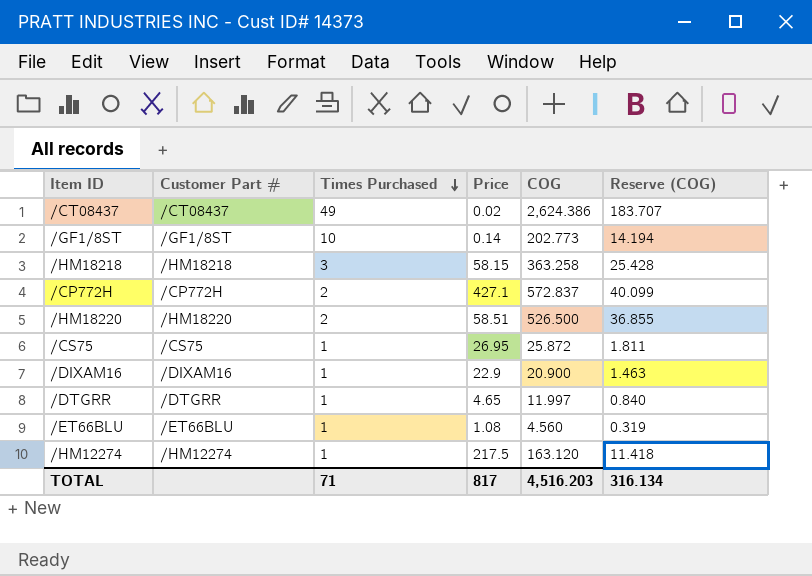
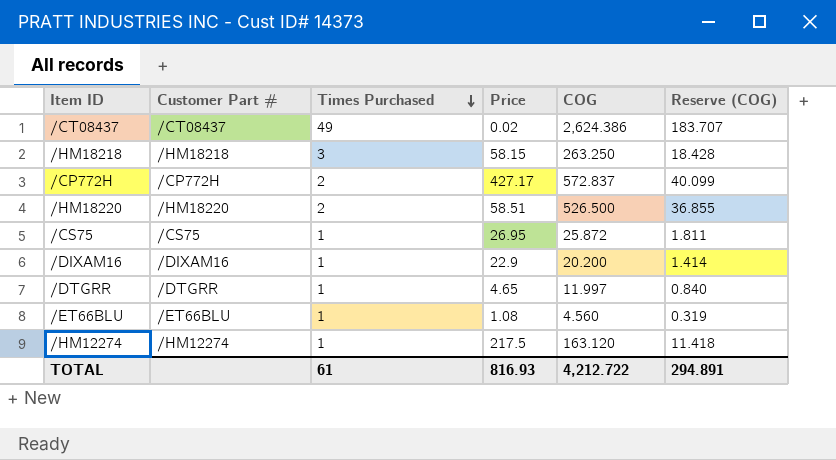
row /GF1/8ST: /GF1/8ST | 10 | 0.14 | 202.773 | 14.194 -> none
/HM18218 | COG: 363.258 -> 263.250
/HM18218 | Reserve (COG): 25.428 -> 18.428
/CP772H | Price: 427.1 -> 427.17
/DIXAM16 | COG: 20.900 -> 20.200
/DIXAM16 | Reserve (COG): 1.463 -> 1.414
TOTAL | Times Purchased: 71 -> 61
TOTAL | Price: 817 -> 816.93
TOTAL | COG: 4,516.203 -> 4,212.722
TOTAL | Reserve (COG): 316.134 -> 294.891

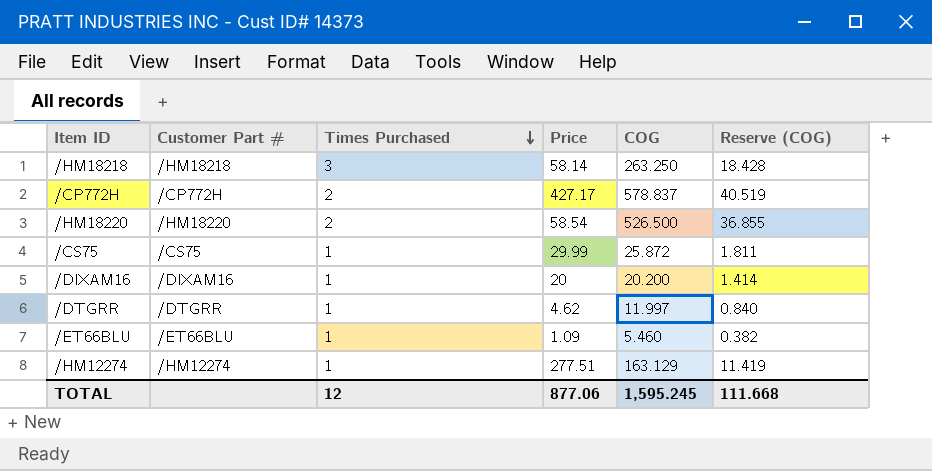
row /CT08437: /CT08437 | 49 | 0.02 | 2,624.386 | 183.707 -> none
/HM18218 | Price: 58.15 -> 58.14
/CP772H | COG: 572.837 -> 578.837
/CP772H | Reserve (COG): 40.099 -> 40.519
/HM18220 | Price: 58.51 -> 58.54
/CS75 | Price: 26.95 -> 29.99
/DIXAM16 | Price: 22.9 -> 20
/DTGRR | Price: 4.65 -> 4.62
/ET66BLU | Price: 1.08 -> 1.09
/ET66BLU | COG: 4.560 -> 5.460
/ET66BLU | Reserve (COG): 0.319 -> 0.382
/HM12274 | Price: 217.5 -> 277.51
/HM12274 | COG: 163.120 -> 163.129
/HM12274 | Reserve (COG): 11.418 -> 11.419
TOTAL | Times Purchased: 61 -> 12
TOTAL | Price: 816.93 -> 877.06
TOTAL | COG: 4,212.722 -> 1,595.245
TOTAL | Reserve (COG): 294.891 -> 111.668

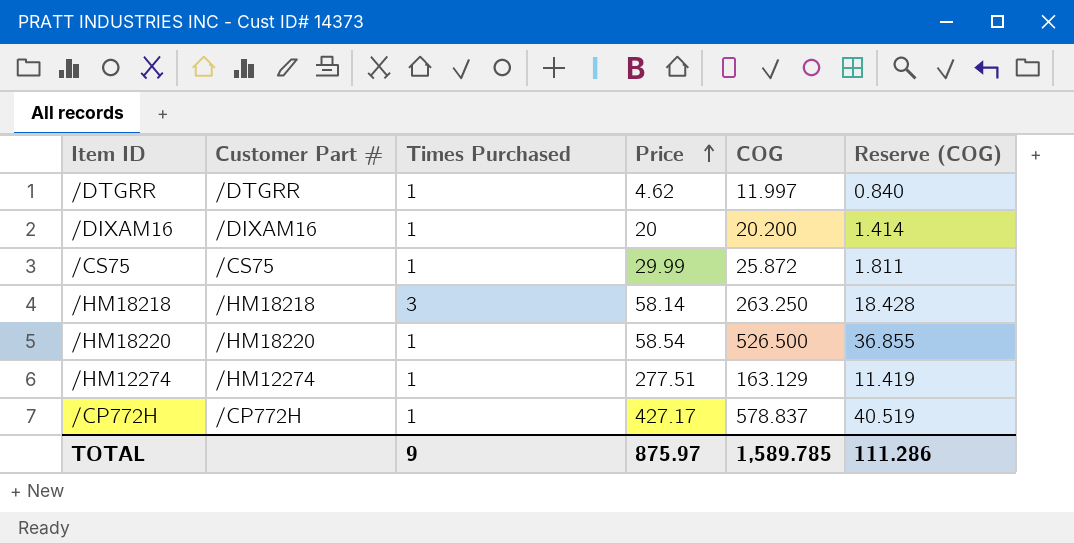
row order: Times Purchased descending -> Price ascending
row /ET66BLU: /ET66BLU | 1 | 1.09 | 5.460 | 0.382 -> none
/HM18220 | Times Purchased: 2 -> 1
/CP772H | Times Purchased: 2 -> 1
TOTAL | Times Purchased: 12 -> 9
TOTAL | Price: 877.06 -> 875.97
TOTAL | COG: 1,595.245 -> 1,589.785
TOTAL | Reserve (COG): 111.668 -> 111.286

